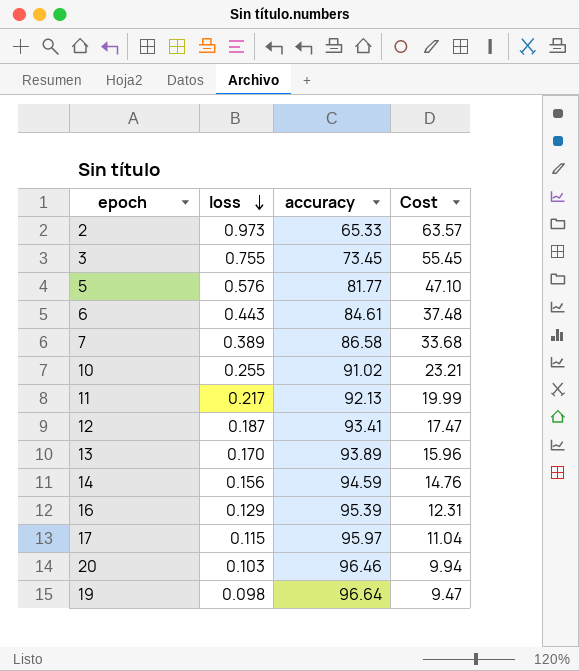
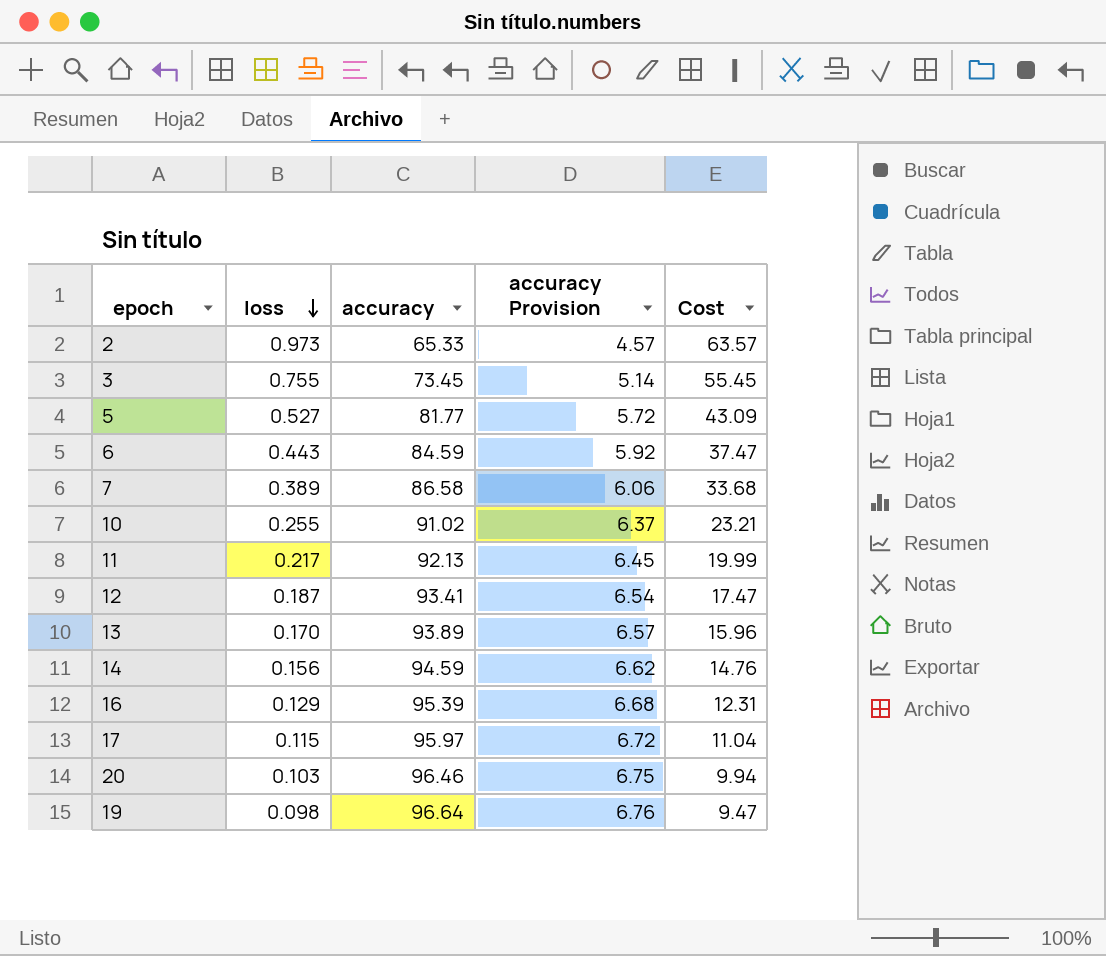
column accuracy Provision | formula: none -> [accuracy] * 0.07
5 | loss: 0.576 -> 0.527
5 | Cost: 47.10 -> 43.09
6 | accuracy: 84.61 -> 84.59
6 | Cost: 37.48 -> 37.47

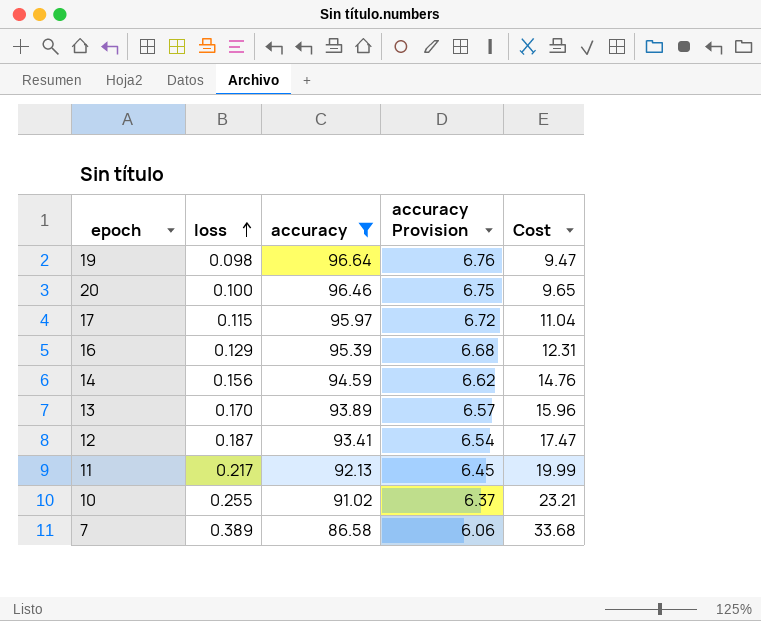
filter: none -> accuracy >= 86.58
row order: loss descending -> loss ascending
20 | loss: 0.103 -> 0.100
20 | Cost: 9.94 -> 9.65

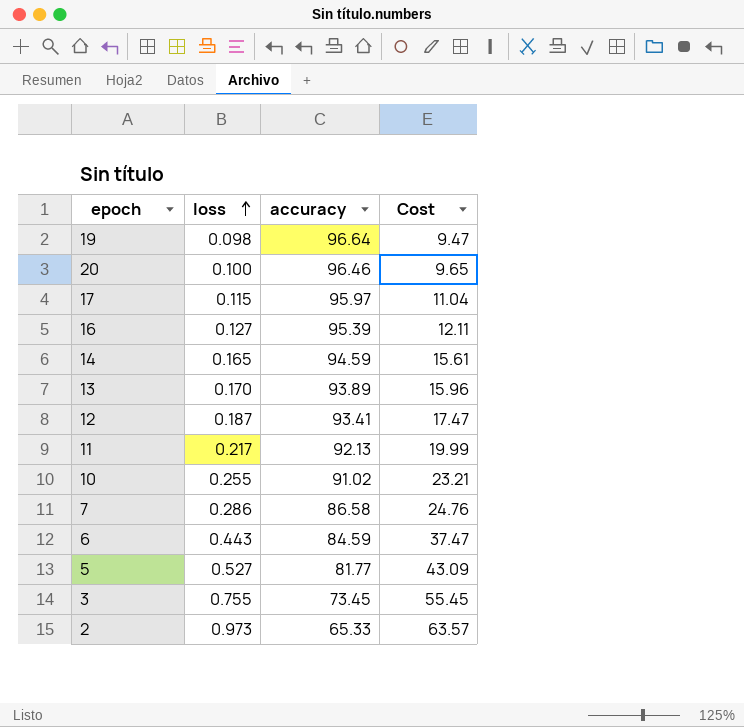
filter: accuracy >= 86.58 -> none
column accuracy Provision | formula: [accuracy] * 0.07 -> none
16 | loss: 0.129 -> 0.127
16 | Cost: 12.31 -> 12.11
14 | loss: 0.156 -> 0.165
14 | Cost: 14.76 -> 15.61
7 | loss: 0.389 -> 0.286
7 | Cost: 33.68 -> 24.76

